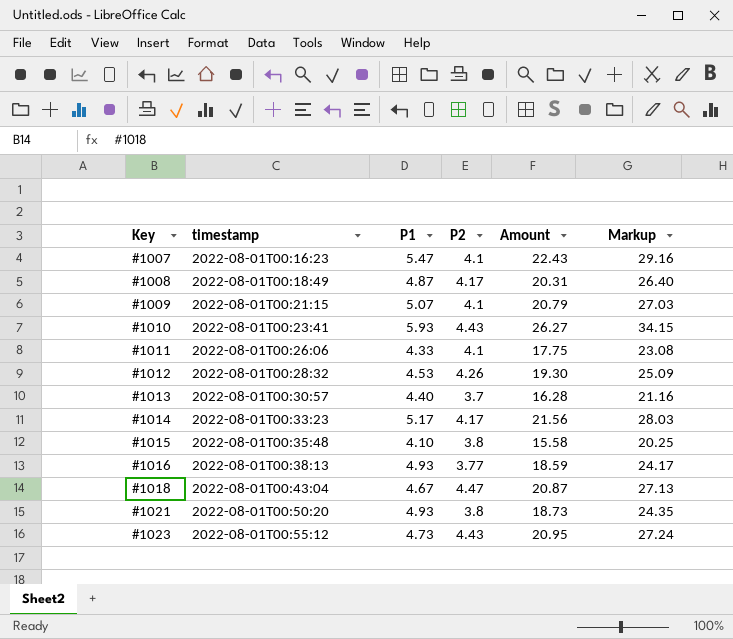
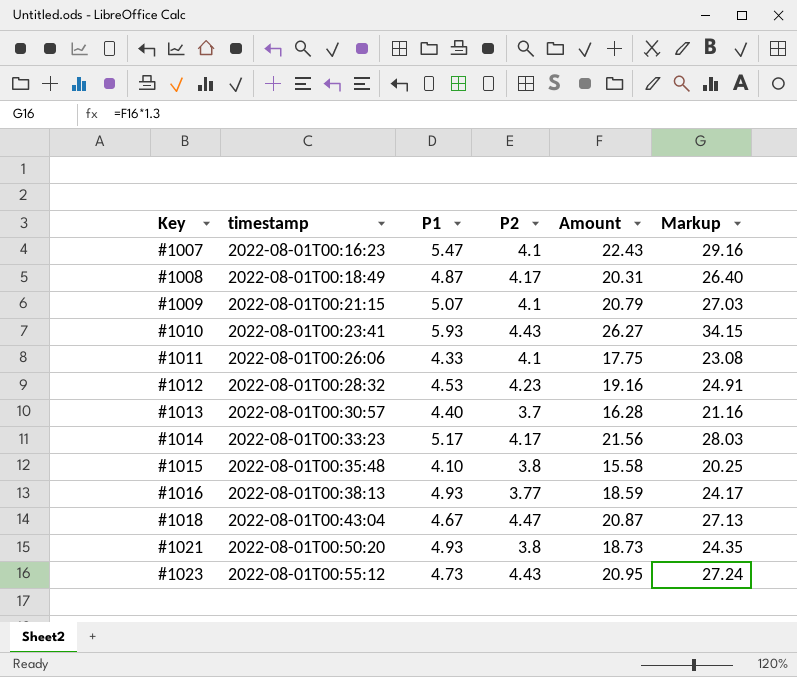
#1012 | P2: 4.26 -> 4.23
#1012 | Amount: 19.30 -> 19.16
#1012 | Markup: 25.09 -> 24.91

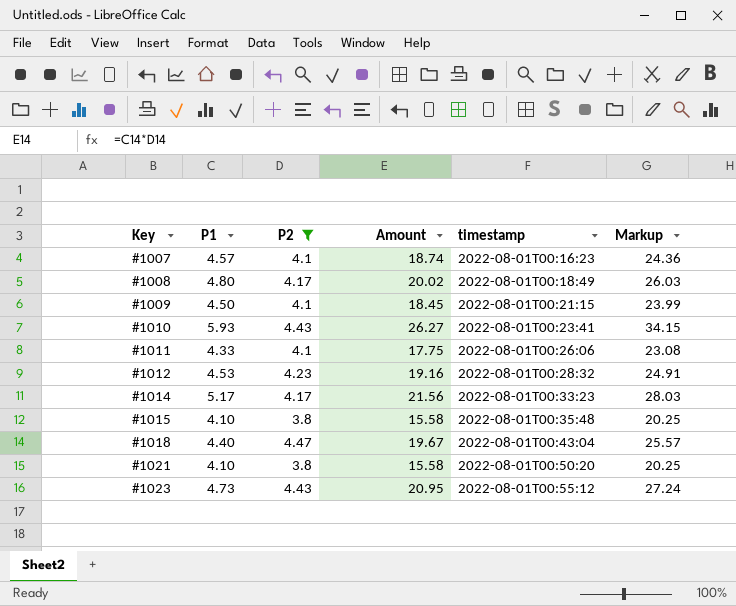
filter: none -> P2 >= 3.8
column timestamp | position: 2 -> 5
#1007 | P1: 5.47 -> 4.57
#1007 | Amount: 22.43 -> 18.74
#1007 | Markup: 29.16 -> 24.36
#1008 | P1: 4.87 -> 4.80
#1008 | Amount: 20.31 -> 20.02
#1008 | Markup: 26.40 -> 26.03
#1009 | P1: 5.07 -> 4.50
#1009 | Amount: 20.79 -> 18.45
#1009 | Markup: 27.03 -> 23.99
#1018 | P1: 4.67 -> 4.40
#1018 | Amount: 20.87 -> 19.67
#1018 | Markup: 27.13 -> 25.57
#1021 | P1: 4.93 -> 4.10
#1021 | Amount: 18.73 -> 15.58
#1021 | Markup: 24.35 -> 20.25

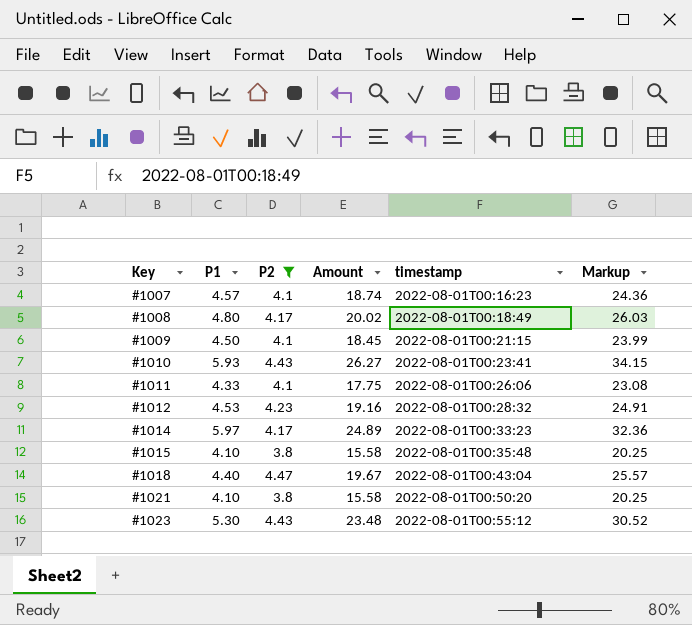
#1014 | P1: 5.17 -> 5.97
#1014 | Amount: 21.56 -> 24.89
#1014 | Markup: 28.03 -> 32.36
#1023 | P1: 4.73 -> 5.30
#1023 | Amount: 20.95 -> 23.48
#1023 | Markup: 27.24 -> 30.52

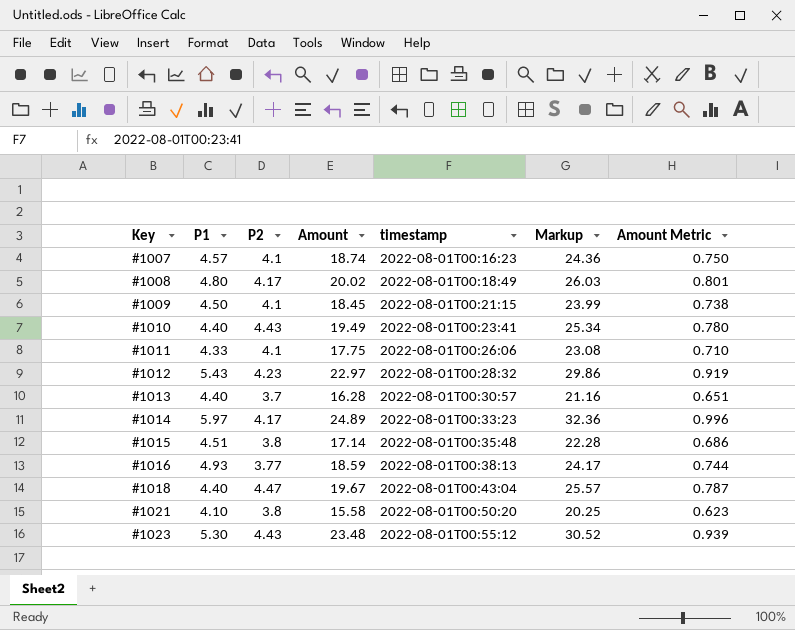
filter: P2 >= 3.8 -> none
column Amount Metric | formula: none -> [Amount] * 0.04
#1010 | P1: 5.93 -> 4.40
#1010 | Amount: 26.27 -> 19.49
#1010 | Markup: 34.15 -> 25.34
#1012 | P1: 4.53 -> 5.43
#1012 | Amount: 19.16 -> 22.97
#1012 | Markup: 24.91 -> 29.86
#1015 | P1: 4.10 -> 4.51
#1015 | Amount: 15.58 -> 17.14
#1015 | Markup: 20.25 -> 22.28

